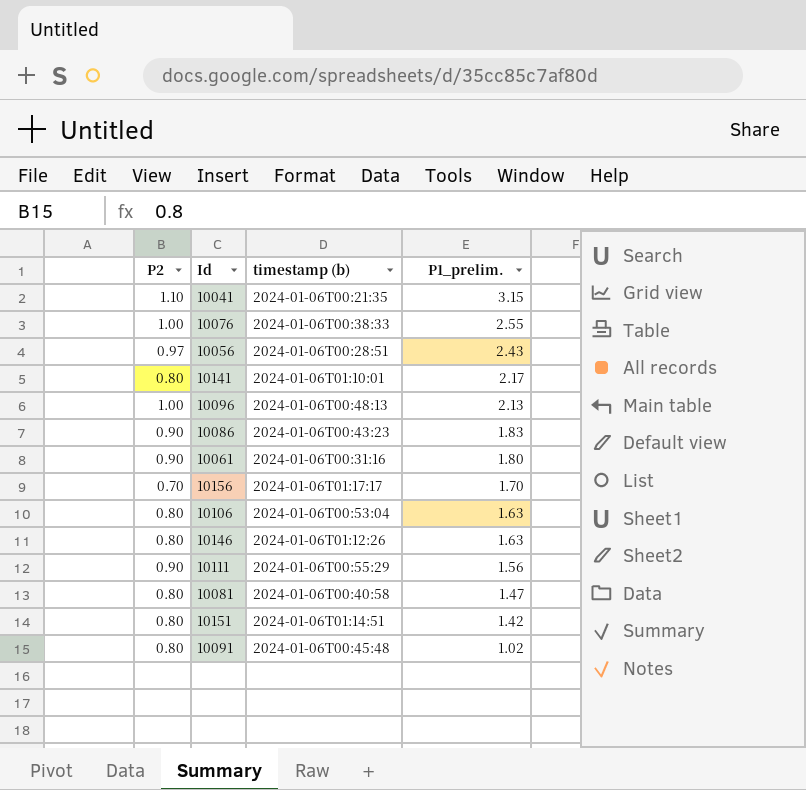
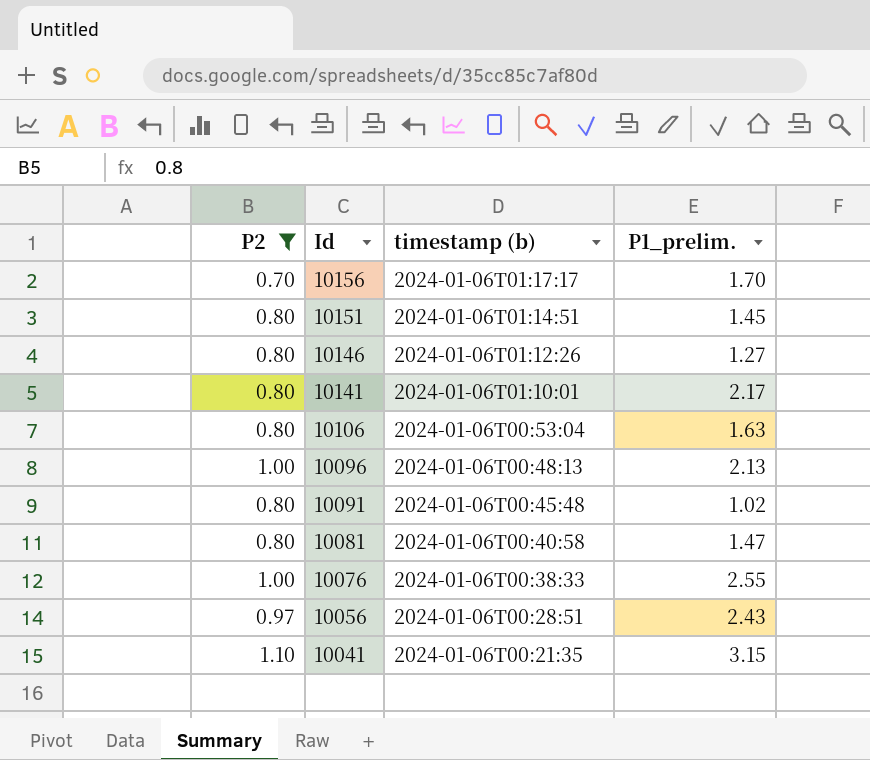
filter: none -> P2 != 0.90
row order: P1_prelim. descending -> Id descending
10151 | P1_prelim.: 1.42 -> 1.45
10146 | P1_prelim.: 1.63 -> 1.27

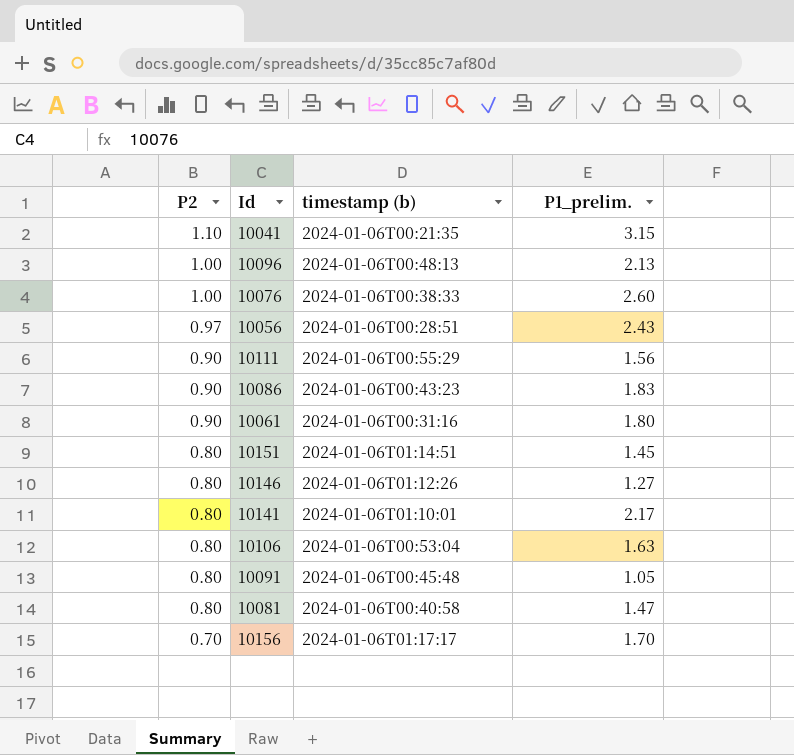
filter: P2 != 0.90 -> none
row order: Id descending -> P2 descending
10076 | P1_prelim.: 2.55 -> 2.60
10091 | P1_prelim.: 1.02 -> 1.05

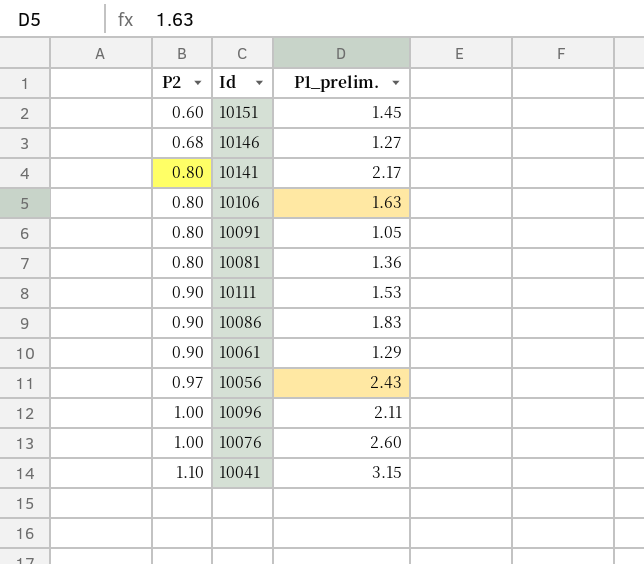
row order: P2 descending -> P2 ascending
column timestamp (b) | position: 3 -> none
row 10156: 0.70 | 2024-01-06T01:17:17 | 1.70 -> none
10151 | P2: 0.80 -> 0.60
10146 | P2: 0.80 -> 0.68
10081 | P1_prelim.: 1.47 -> 1.36
10111 | P1_prelim.: 1.56 -> 1.53
10061 | P1_prelim.: 1.80 -> 1.29
10096 | P1_prelim.: 2.13 -> 2.11

